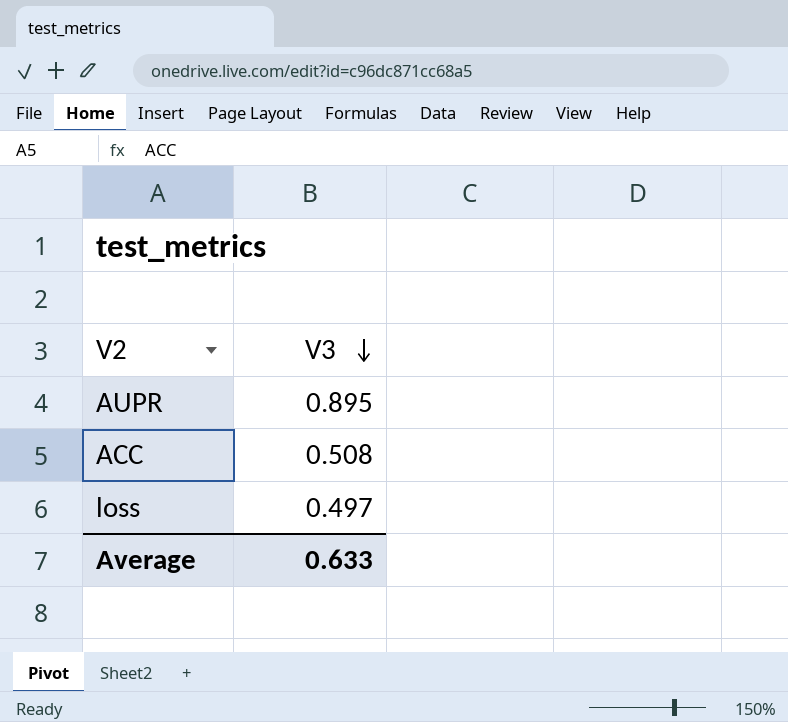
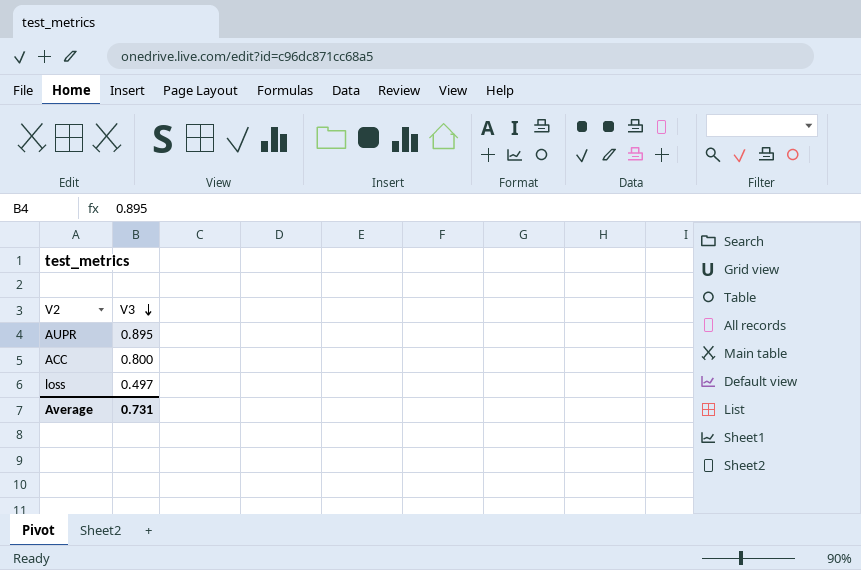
ACC | V3: 0.508 -> 0.800
Average | V3: 0.633 -> 0.731

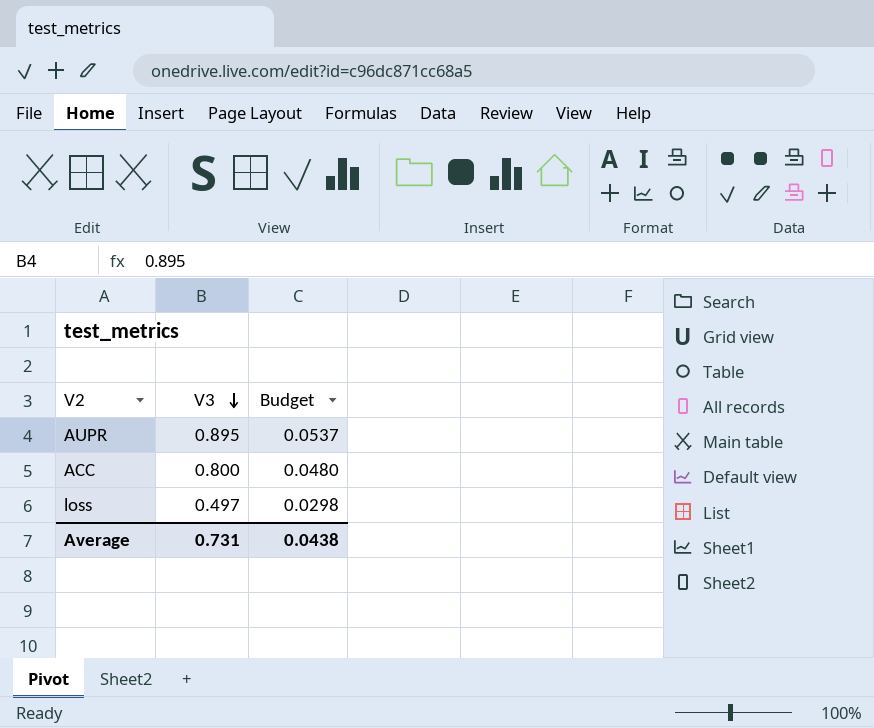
column Budget | formula: none -> [V3] * 0.06

